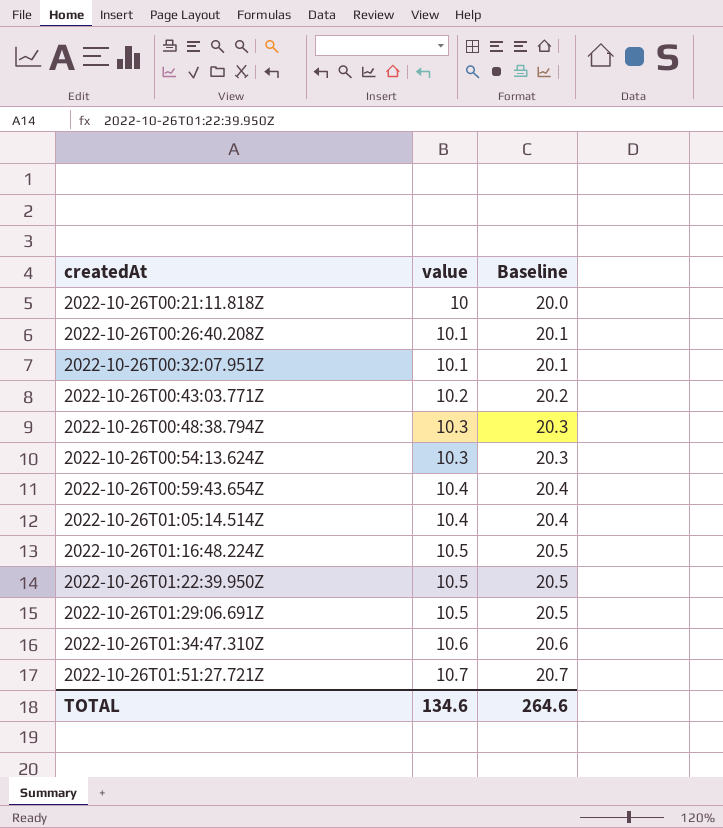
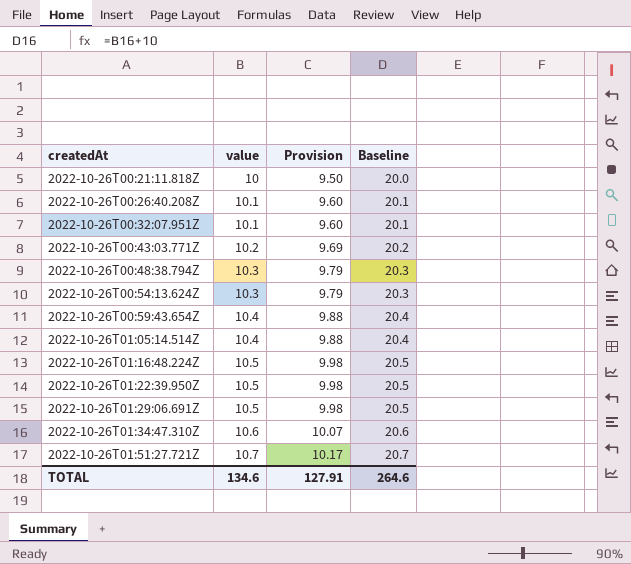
column Provision | formula: none -> [value] * 0.95

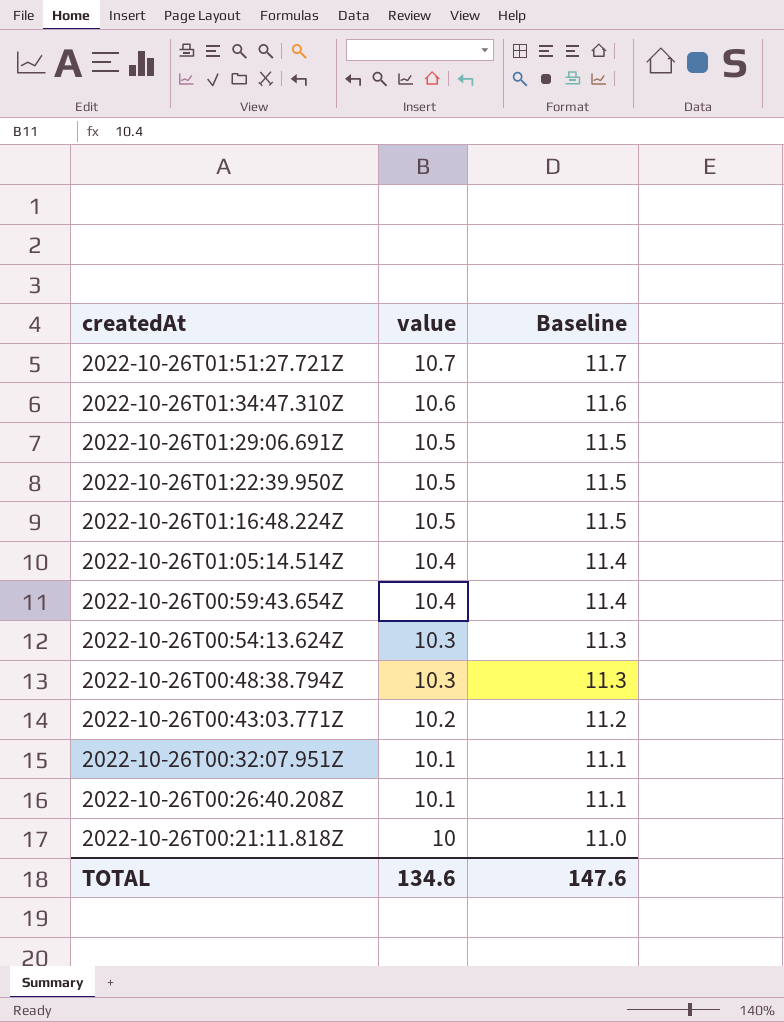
row order: createdAt ascending -> createdAt descending
column Provision | formula: [value] * 0.95 -> none
column Baseline | formula: [value] + 10 -> [value] + 1
TOTAL | Baseline: 264.6 -> 147.6

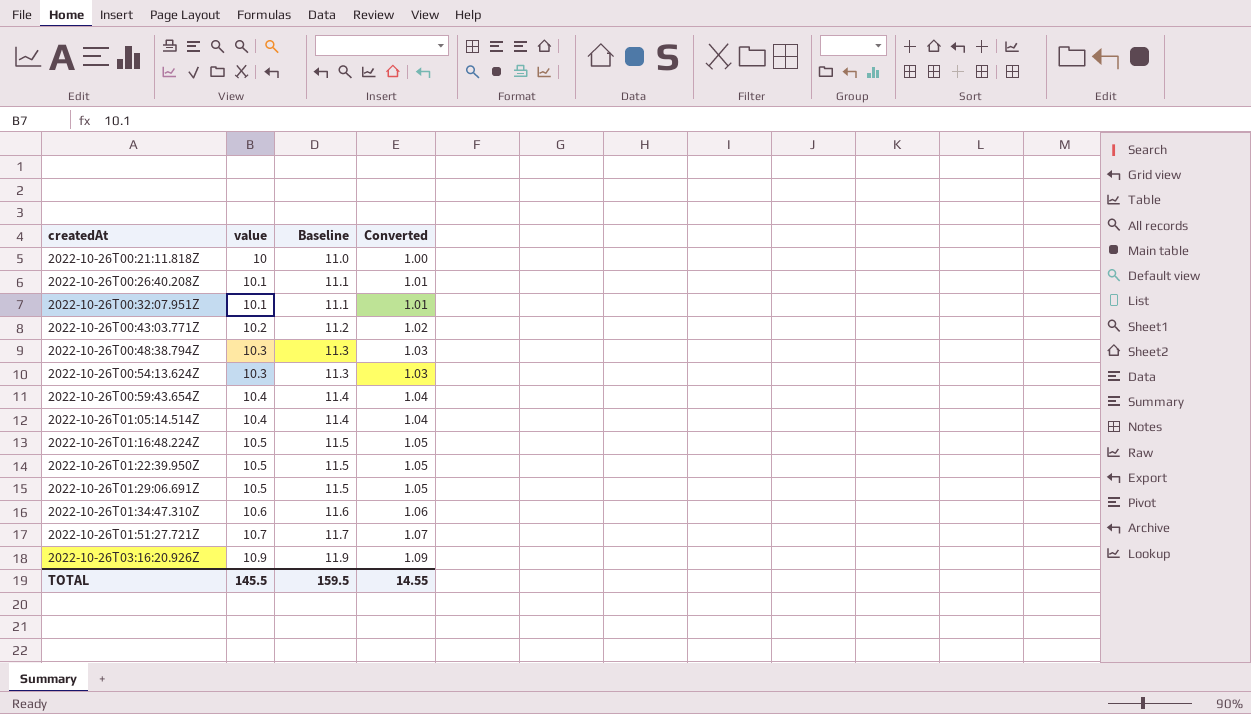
row order: createdAt descending -> createdAt ascending
column Converted | formula: none -> [value] * 0.1
row 2022-10-26T03:16:20.926Z: none -> 10.9 | 11.9 | 1.09
TOTAL | value: 134.6 -> 145.5
TOTAL | Baseline: 147.6 -> 159.5

